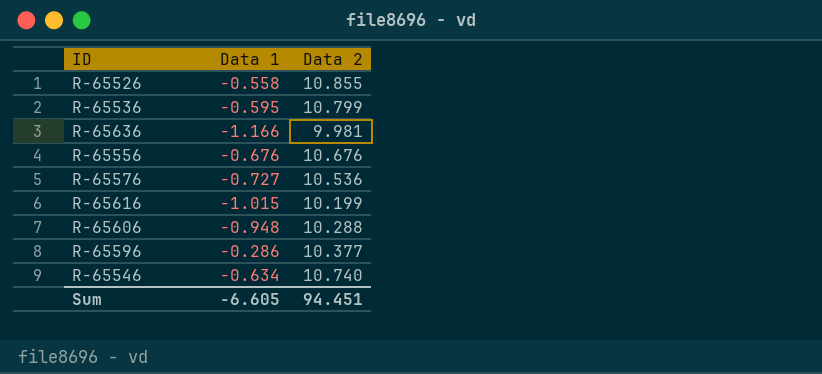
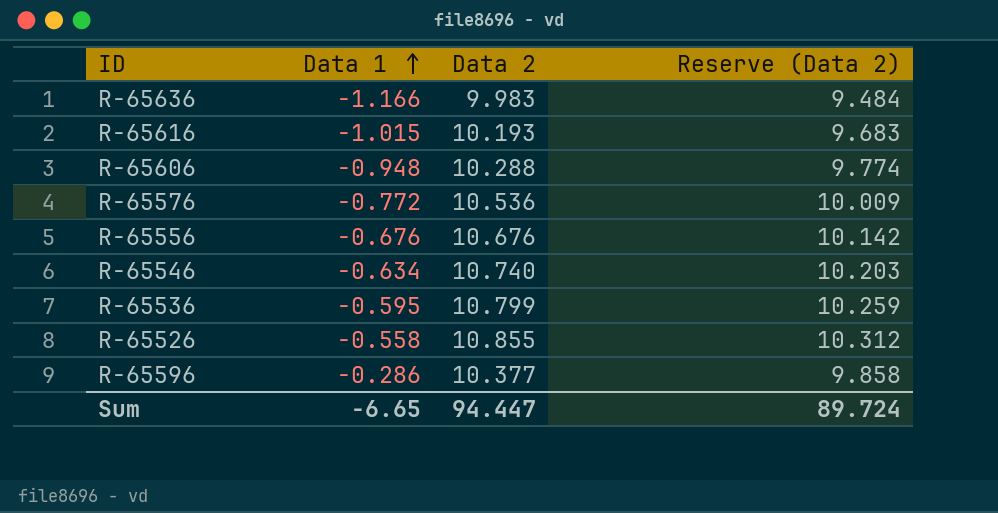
row order: none -> Data 1 ascending
column Reserve (Data 2) | formula: none -> [Data 2] * 0.95
R-65636 | Data 2: 9.981 -> 9.983
R-65616 | Data 2: 10.199 -> 10.193
R-65576 | Data 1: -0.727 -> -0.772
Sum | Data 1: -6.605 -> -6.65
Sum | Data 2: 94.451 -> 94.447

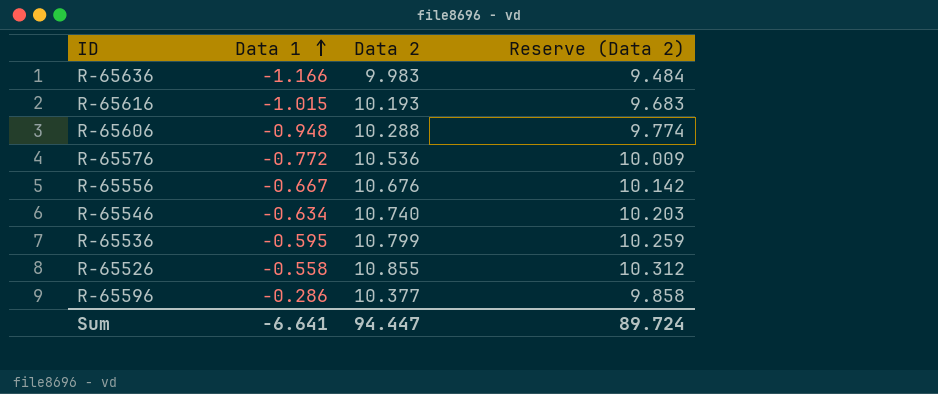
R-65556 | Data 1: -0.676 -> -0.667
Sum | Data 1: -6.65 -> -6.641

